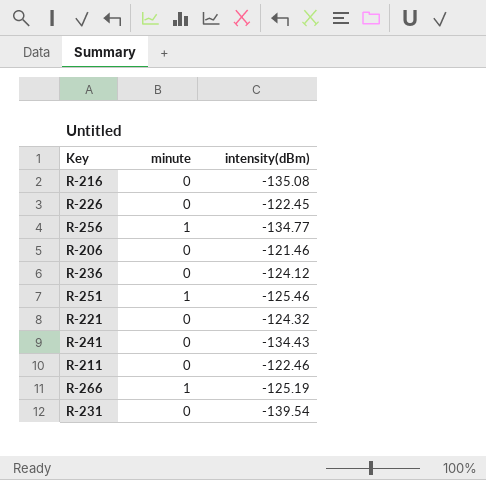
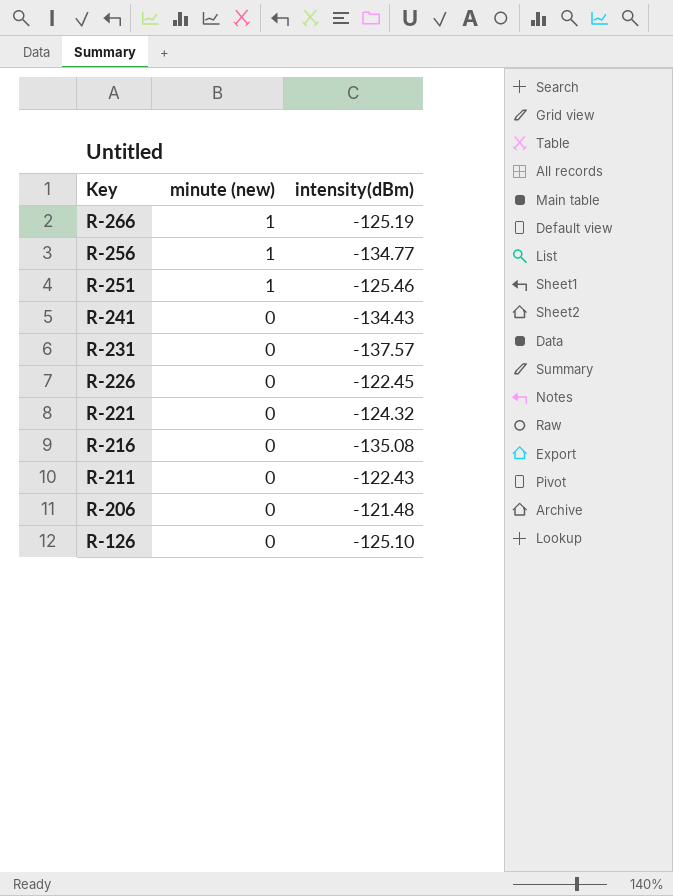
row order: none -> Key descending
column name: minute -> minute (new)
row R-236: 0 | -124.12 -> none
R-231 | intensity(dBm): -139.54 -> -137.57
R-211 | intensity(dBm): -122.46 -> -122.43
R-206 | intensity(dBm): -121.46 -> -121.48
row R-126: none -> 0 | -125.10

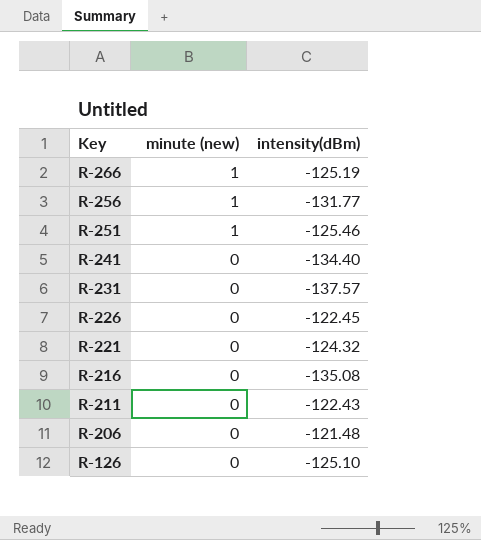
R-256 | intensity(dBm): -134.77 -> -131.77
R-241 | intensity(dBm): -134.43 -> -134.40

